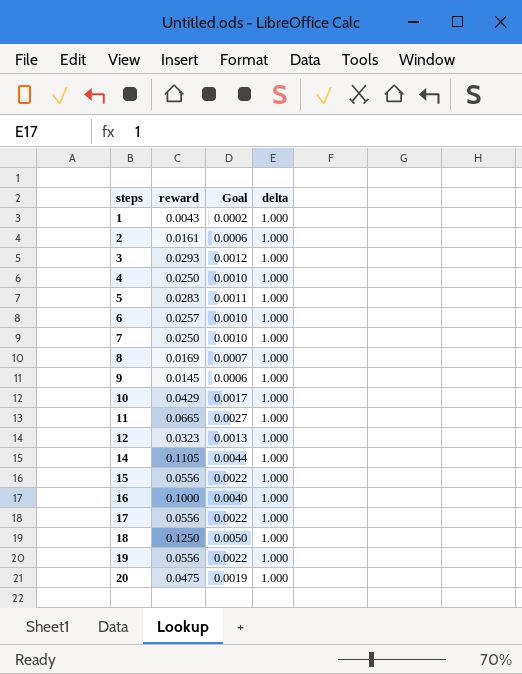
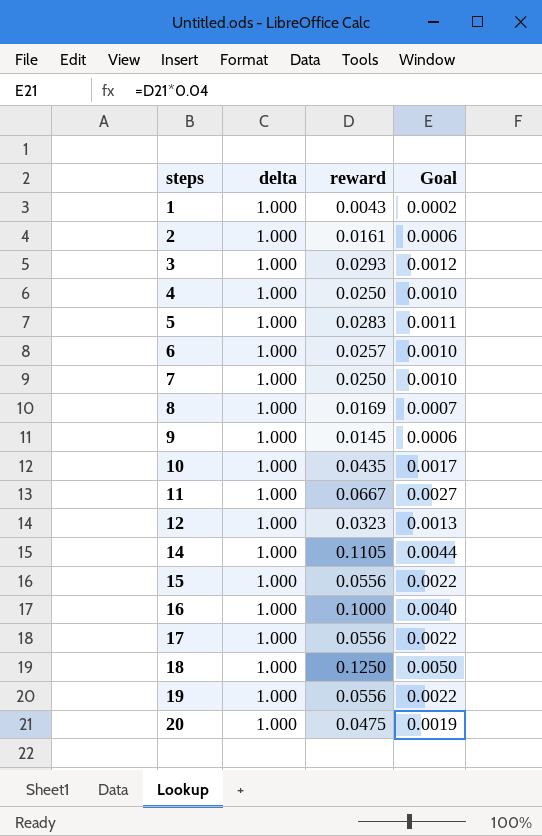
column delta | position: 4 -> 2
10 | reward: 0.0429 -> 0.0435
11 | reward: 0.0665 -> 0.0667

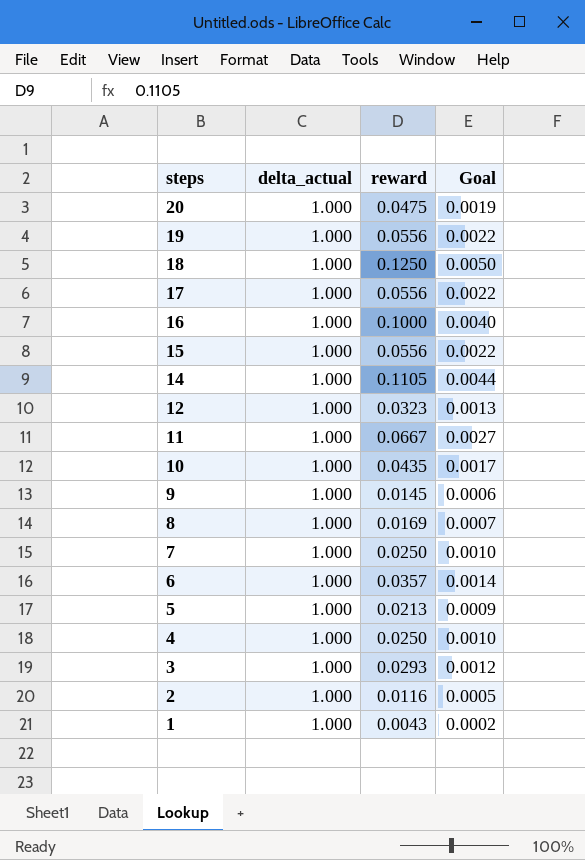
row order: steps ascending -> steps descending
column name: delta -> delta_actual
6 | reward: 0.0257 -> 0.0357
6 | Goal: 0.0010 -> 0.0014
5 | reward: 0.0283 -> 0.0213
5 | Goal: 0.0011 -> 0.0009
2 | reward: 0.0161 -> 0.0116
2 | Goal: 0.0006 -> 0.0005

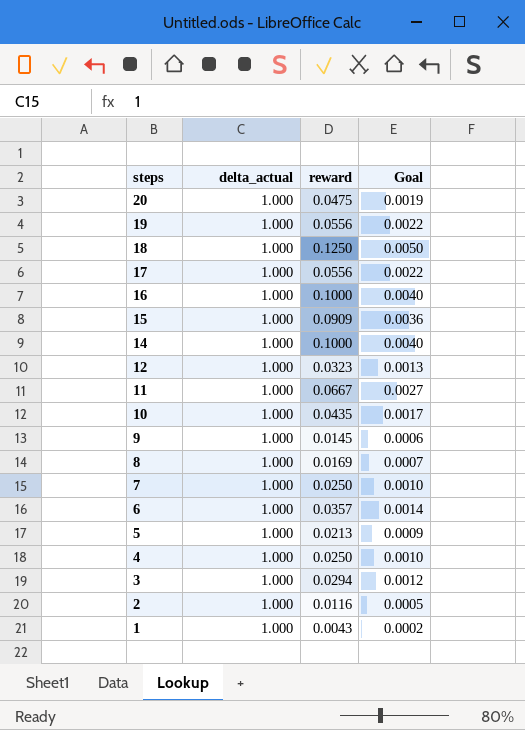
15 | reward: 0.0556 -> 0.0909
15 | Goal: 0.0022 -> 0.0036
14 | reward: 0.1105 -> 0.1000
14 | Goal: 0.0044 -> 0.0040
3 | reward: 0.0293 -> 0.0294

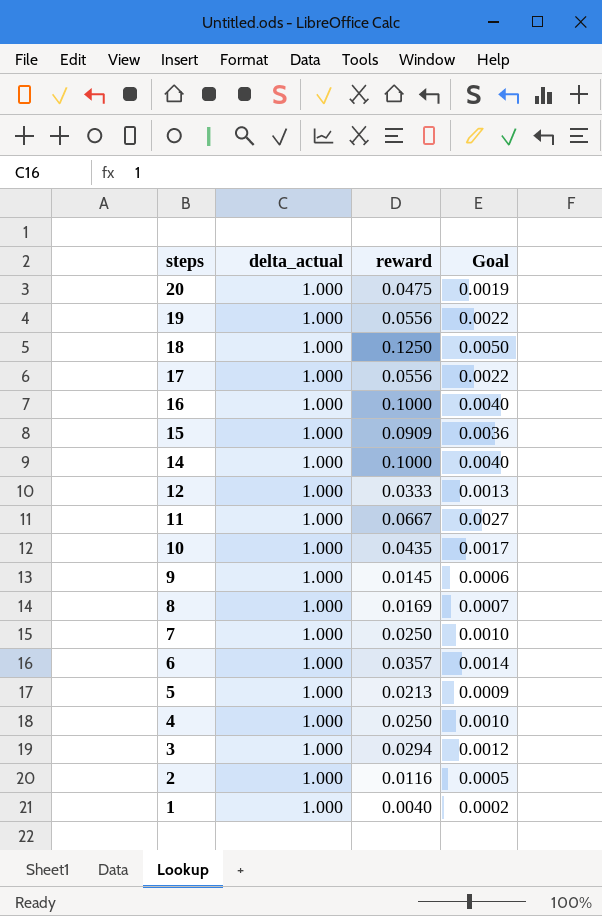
12 | reward: 0.0323 -> 0.0333
1 | reward: 0.0043 -> 0.0040

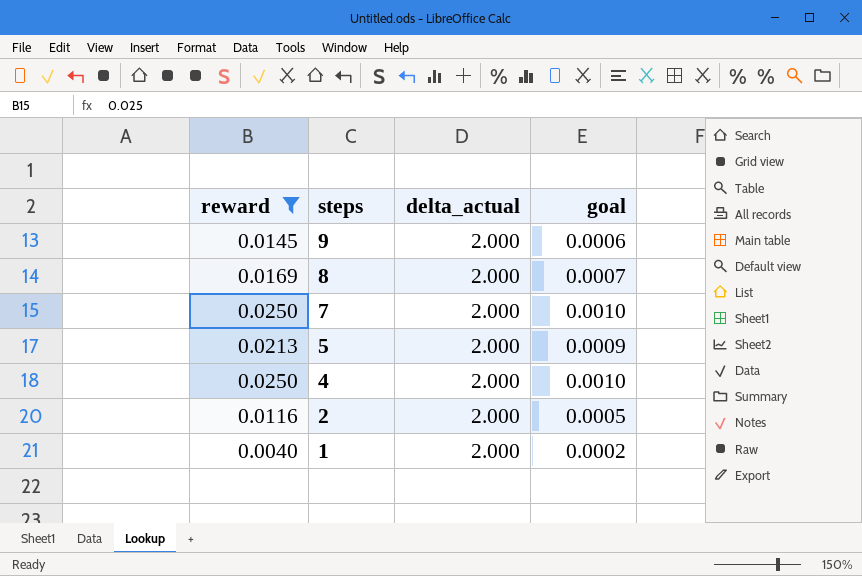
filter: none -> reward <= 0.0250
column reward | position: 3 -> 1
column name: Goal -> goal
9 | delta_actual: 1.000 -> 2.000
8 | delta_actual: 1.000 -> 2.000
7 | delta_actual: 1.000 -> 2.000
5 | delta_actual: 1.000 -> 2.000
4 | delta_actual: 1.000 -> 2.000
2 | delta_actual: 1.000 -> 2.000
1 | delta_actual: 1.000 -> 2.000

